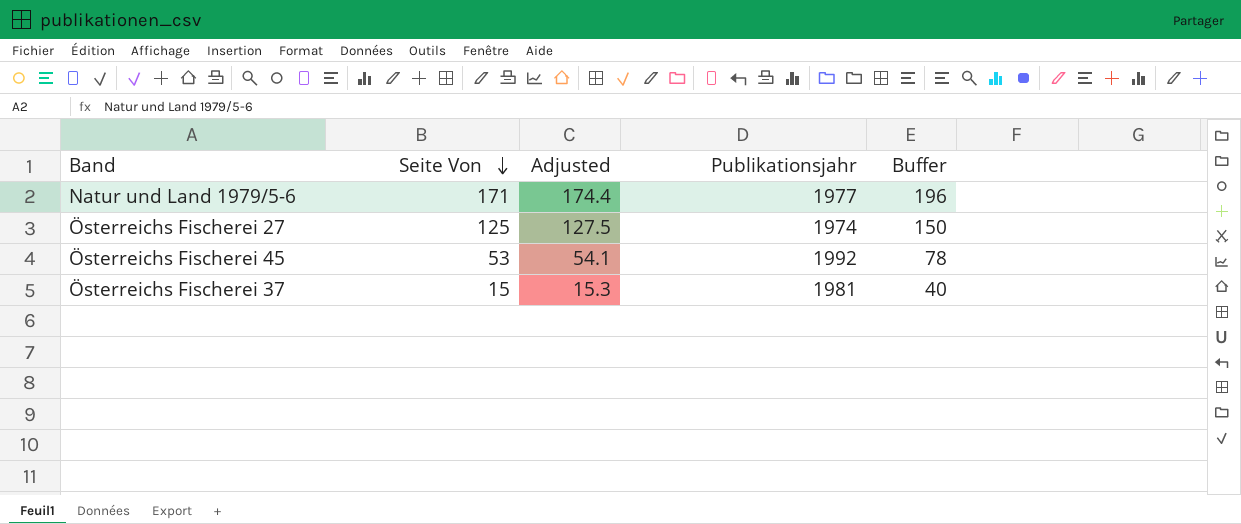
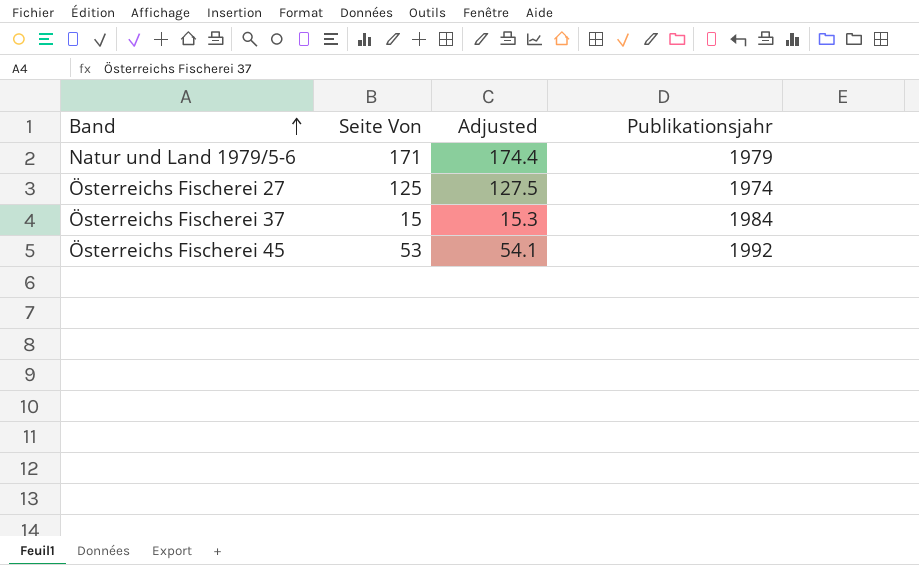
row order: Seite Von descending -> Band ascending
column Buffer | formula: [Seite Von] + 25 -> none
Natur und Land 1979/5-6 | Publikationsjahr: 1977 -> 1979
Österreichs Fischerei 37 | Publikationsjahr: 1981 -> 1984

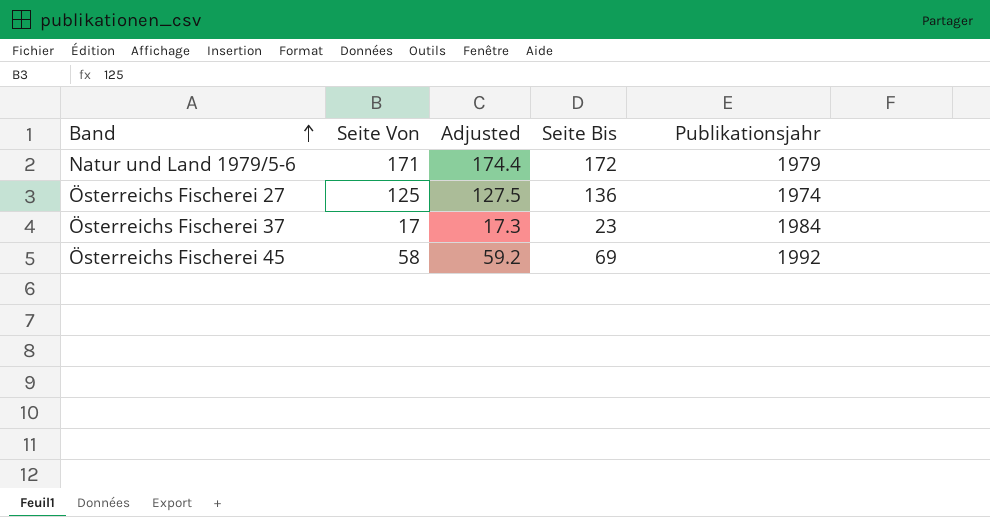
column Seite Bis | position: none -> 4
Österreichs Fischerei 37 | Seite Von: 15 -> 17
Österreichs Fischerei 37 | Adjusted: 15.3 -> 17.3
Österreichs Fischerei 45 | Seite Von: 53 -> 58
Österreichs Fischerei 45 | Adjusted: 54.1 -> 59.2

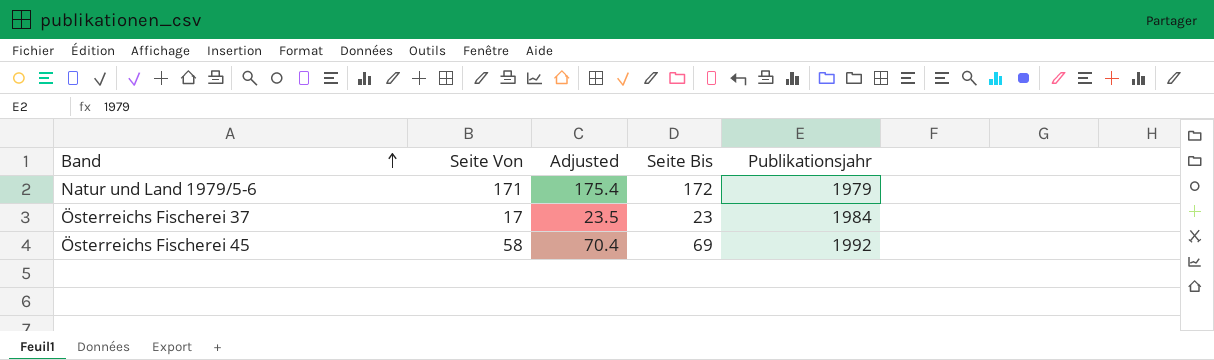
column Adjusted | formula: [Seite Von] * 1.02 -> [Seite Bis] * 1.02
row Österreichs Fischerei 27: 125 | 127.5 | 136 | 1974 -> none

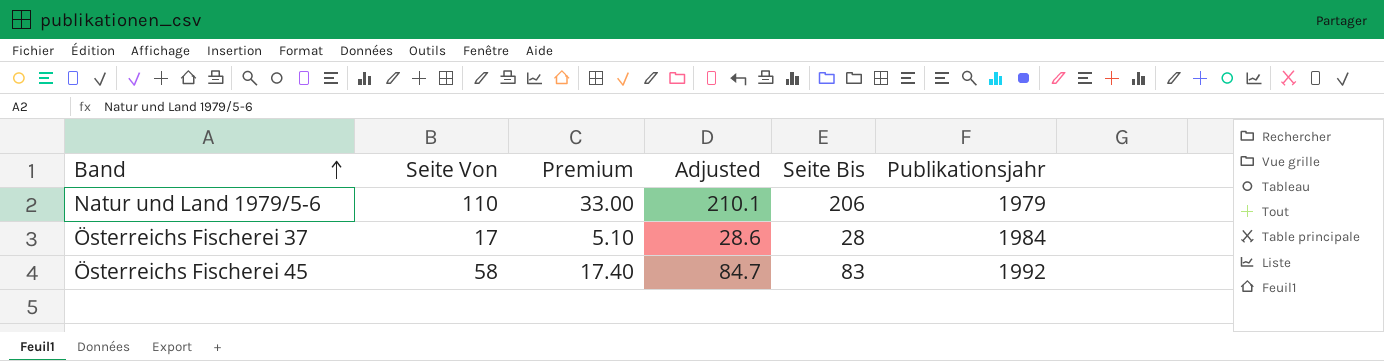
column Premium | formula: none -> [Seite Von] * 0.3
Natur und Land 1979/5-6 | Seite Von: 171 -> 110
Natur und Land 1979/5-6 | Adjusted: 175.4 -> 210.1
Natur und Land 1979/5-6 | Seite Bis: 172 -> 206
Österreichs Fischerei 37 | Adjusted: 23.5 -> 28.6
Österreichs Fischerei 37 | Seite Bis: 23 -> 28
Österreichs Fischerei 45 | Adjusted: 70.4 -> 84.7
Österreichs Fischerei 45 | Seite Bis: 69 -> 83

